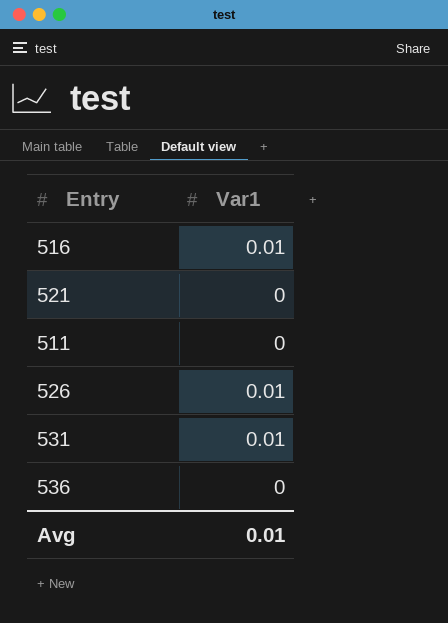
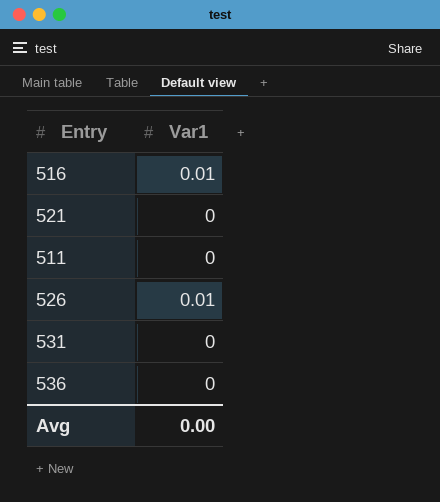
531 | Var1: 0.01 -> 0
Avg | Var1: 0.01 -> 0.00

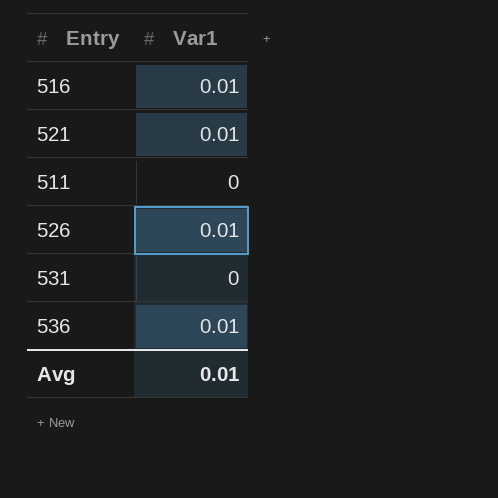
521 | Var1: 0 -> 0.01
536 | Var1: 0 -> 0.01
Avg | Var1: 0.00 -> 0.01

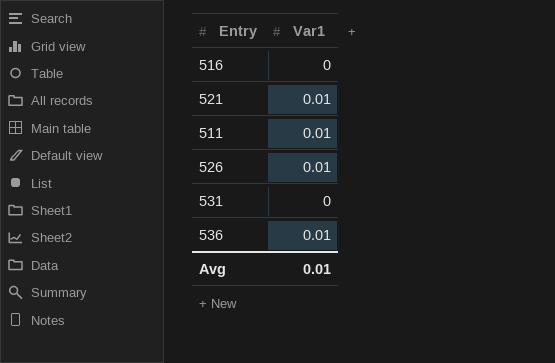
516 | Var1: 0.01 -> 0
511 | Var1: 0 -> 0.01

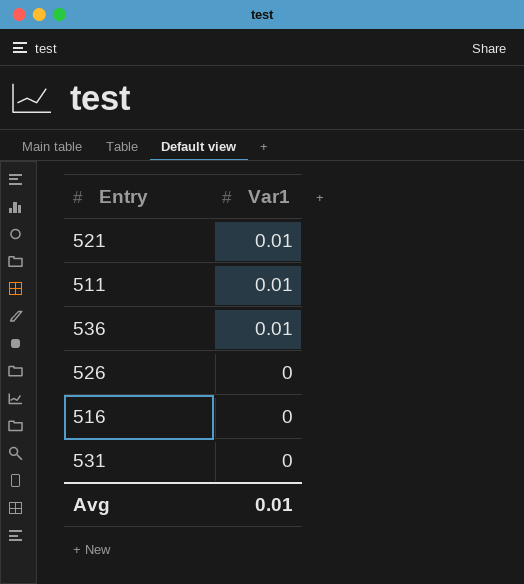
row order: none -> Var1 descending
526 | Var1: 0.01 -> 0

